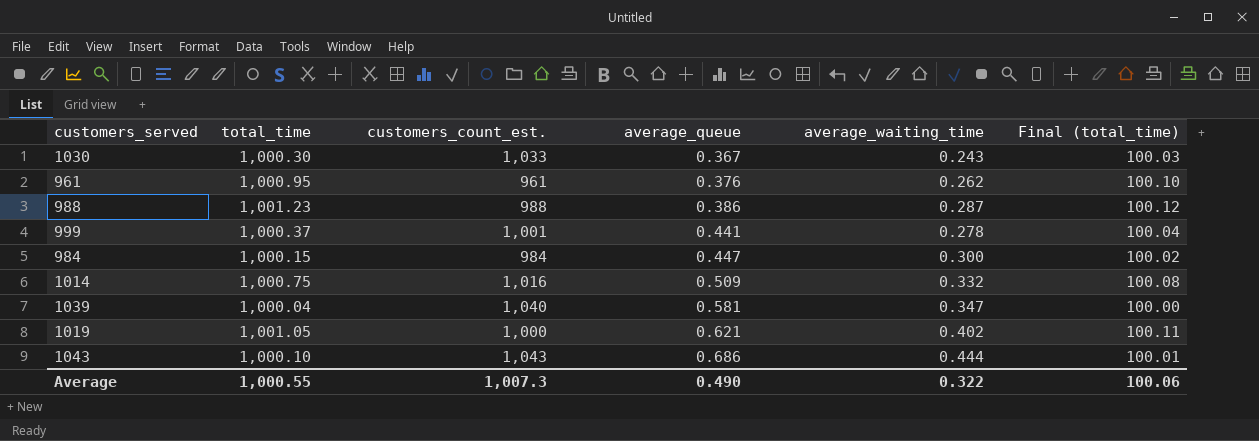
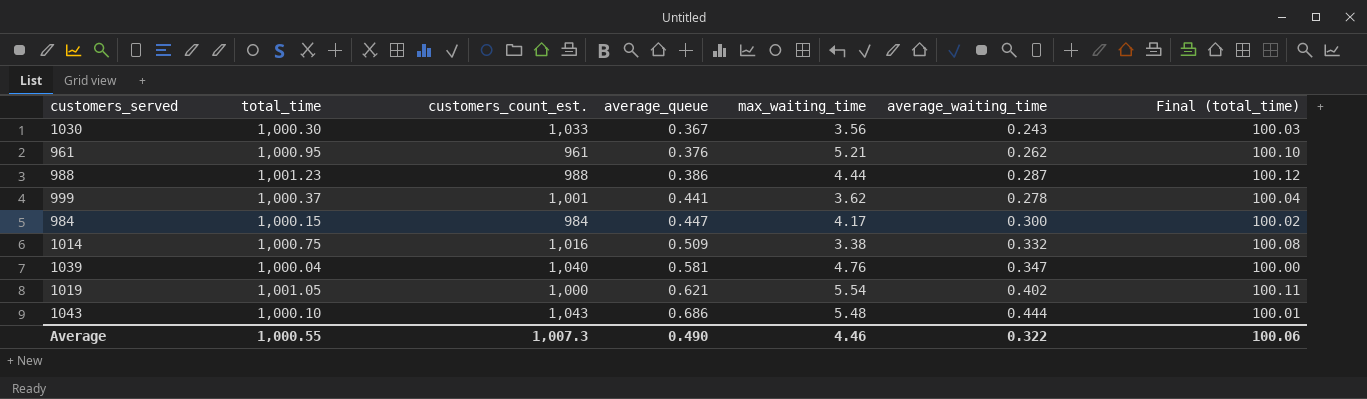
column max_waiting_time | position: none -> 5

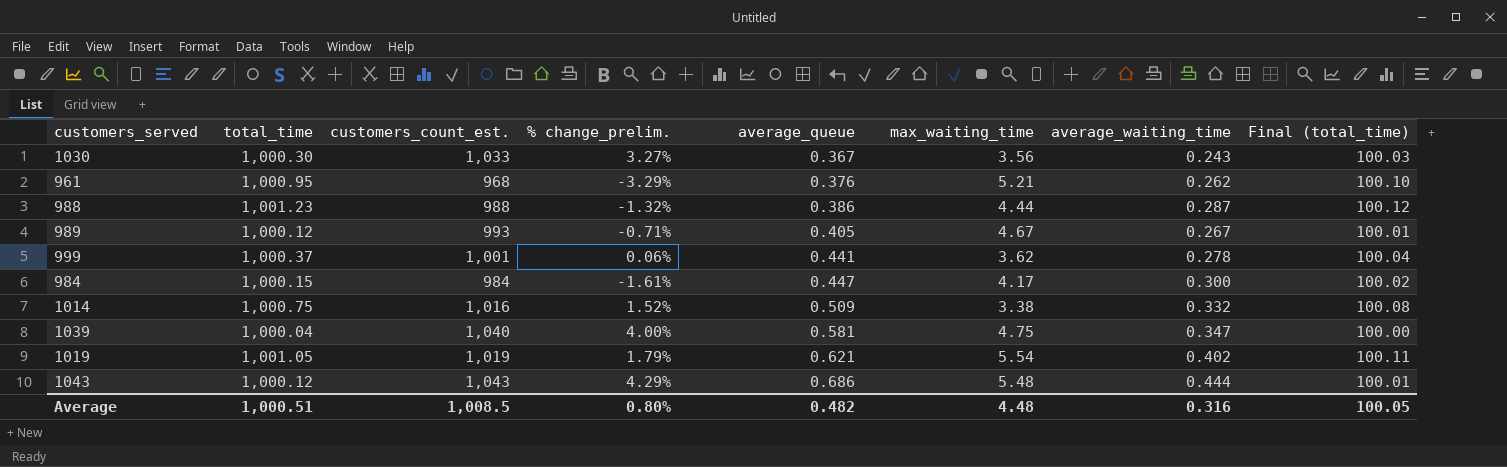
column % change_prelim. | formula: none -> ([customers_count_est.] - [total_time]) / [total_time]
961 | customers_count_est.: 961 -> 968
row 989: none -> 1,000.12 | 993 | -0.71% | 0.405 | 4.67 | 0.267 | 100.01
1039 | max_waiting_time: 4.76 -> 4.75
1019 | customers_count_est.: 1,000 -> 1,019
1043 | total_time: 1,000.10 -> 1,000.12
Average | total_time: 1,000.55 -> 1,000.51
Average | customers_count_est.: 1,007.3 -> 1,008.5
Average | average_queue: 0.490 -> 0.482
Average | max_waiting_time: 4.46 -> 4.48
Average | average_waiting_time: 0.322 -> 0.316
Average | Final (total_time): 100.06 -> 100.05

